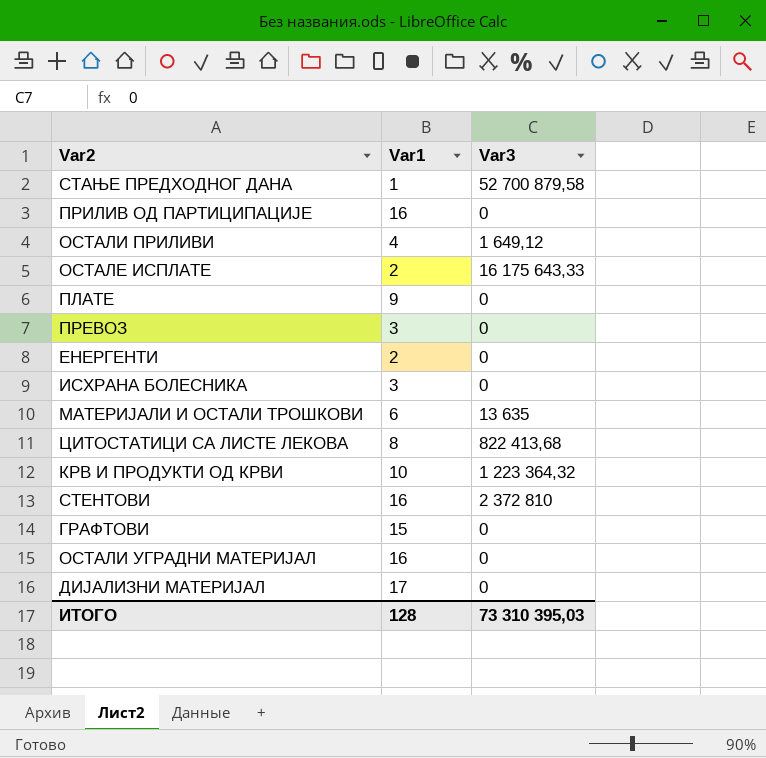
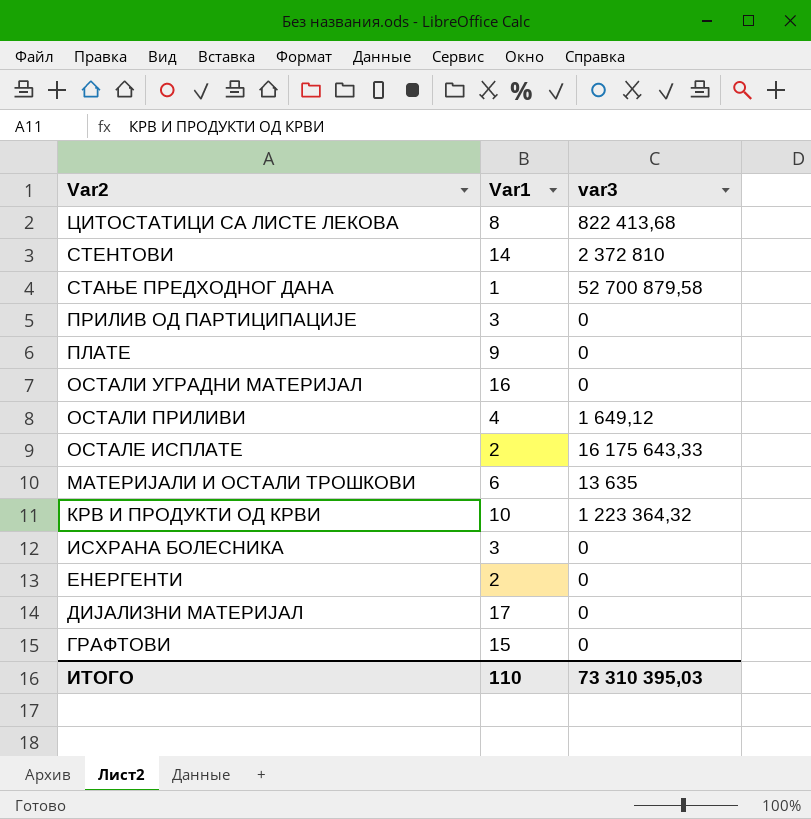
row order: none -> Var2 descending
column name: Var3 -> var3
row ПРЕВОЗ: 3 | 0 -> none
СТЕНТОВИ | Var1: 16 -> 14
ПРИЛИВ ОД ПАРТИЦИПАЦИЈЕ | Var1: 16 -> 3
ИТОГО | Var1: 128 -> 110

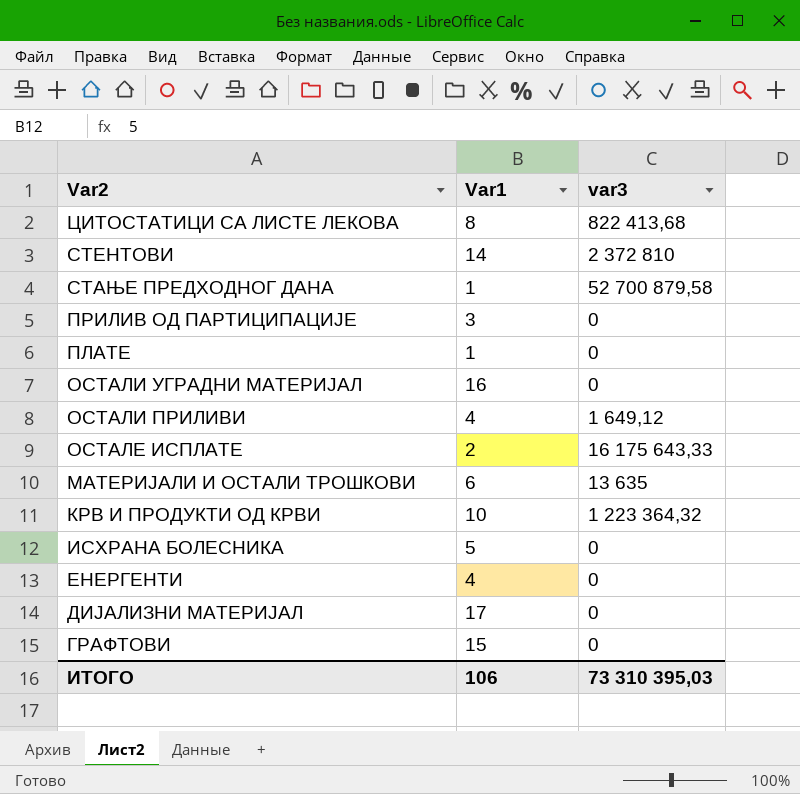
ПЛАТЕ | Var1: 9 -> 1
ИСХРАНА БОЛЕСНИКА | Var1: 3 -> 5
ЕНЕРГЕНТИ | Var1: 2 -> 4
ИТОГО | Var1: 110 -> 106

